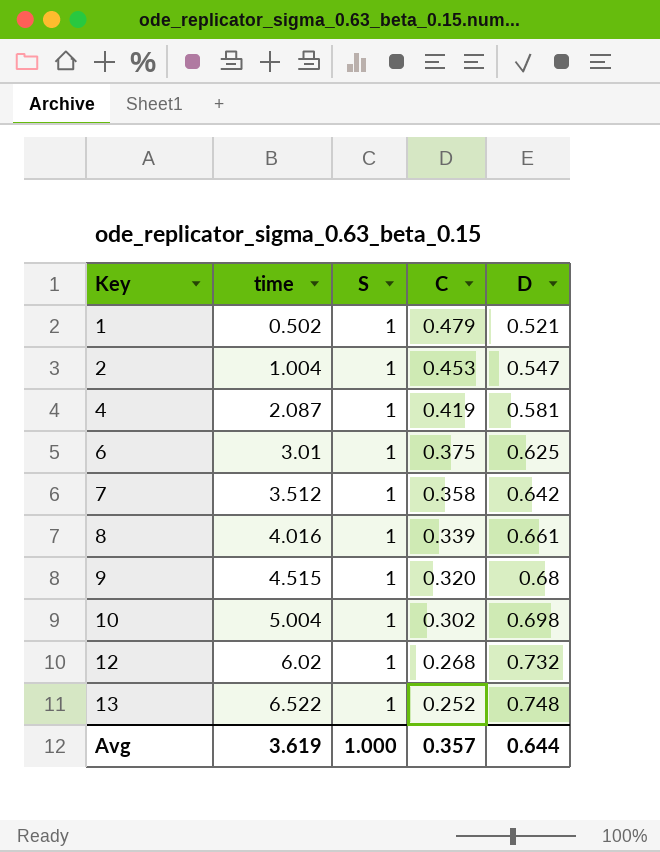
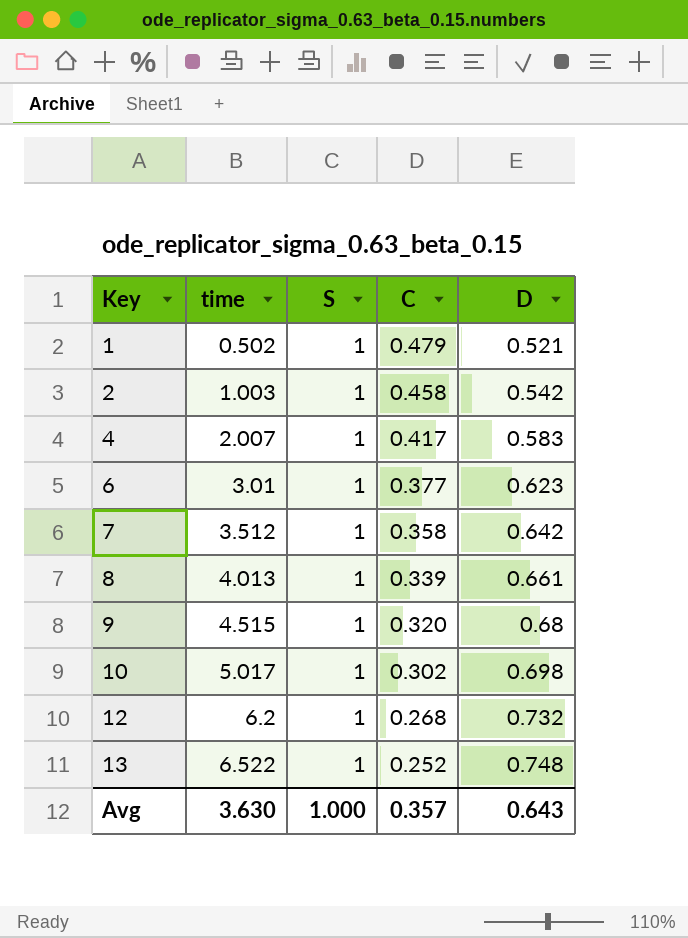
2 | time: 1.004 -> 1.003
2 | C: 0.453 -> 0.458
2 | D: 0.547 -> 0.542
4 | time: 2.087 -> 2.007
4 | C: 0.419 -> 0.417
4 | D: 0.581 -> 0.583
6 | C: 0.375 -> 0.377
6 | D: 0.625 -> 0.623
8 | time: 4.016 -> 4.013
10 | time: 5.004 -> 5.017
12 | time: 6.02 -> 6.2
Avg | time: 3.619 -> 3.630
Avg | D: 0.644 -> 0.643

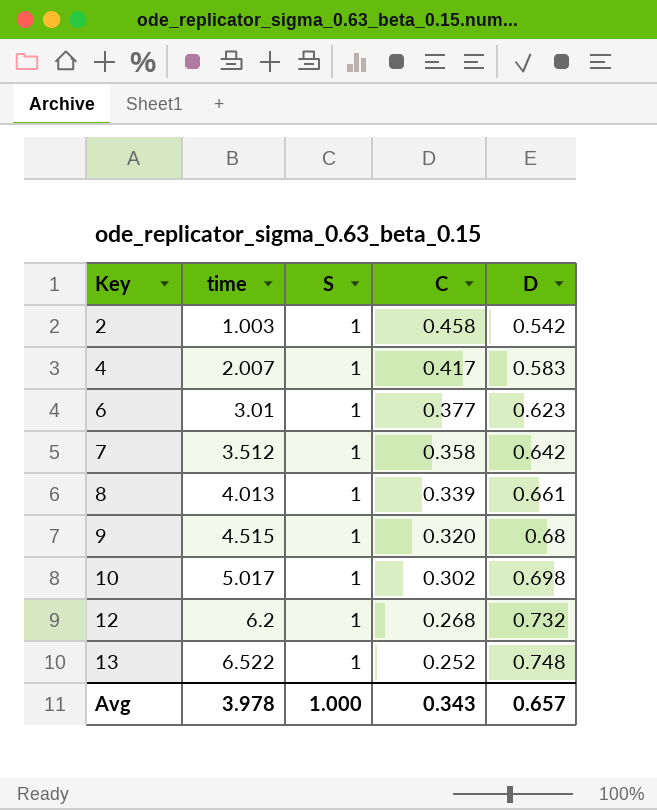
row 1: 0.502 | 1 | 0.479 | 0.521 -> none
Avg | time: 3.630 -> 3.978
Avg | C: 0.357 -> 0.343
Avg | D: 0.643 -> 0.657

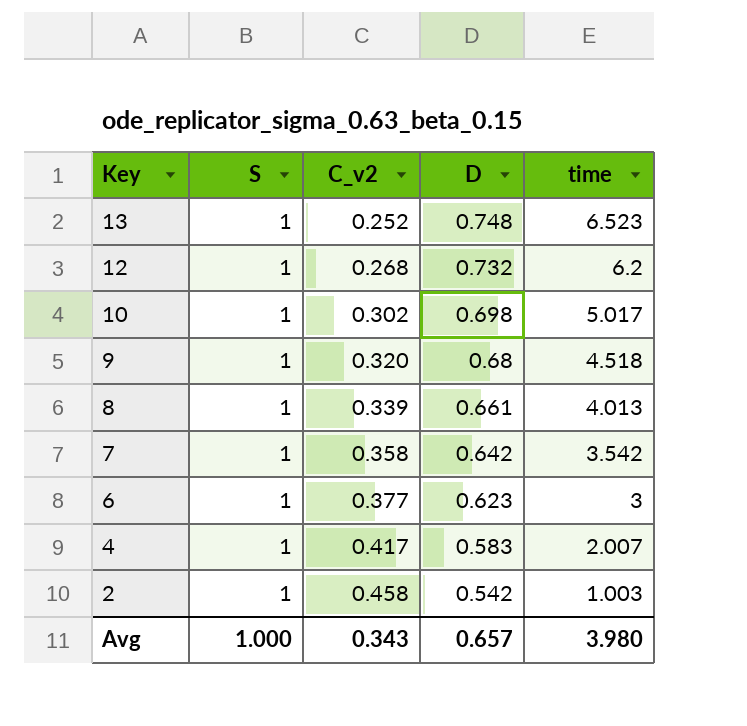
row order: Key ascending -> Key descending
column name: C -> C_v2
column time | position: 2 -> 5
13 | time: 6.522 -> 6.523
9 | time: 4.515 -> 4.518
7 | time: 3.512 -> 3.542
6 | time: 3.01 -> 3
Avg | time: 3.978 -> 3.980

